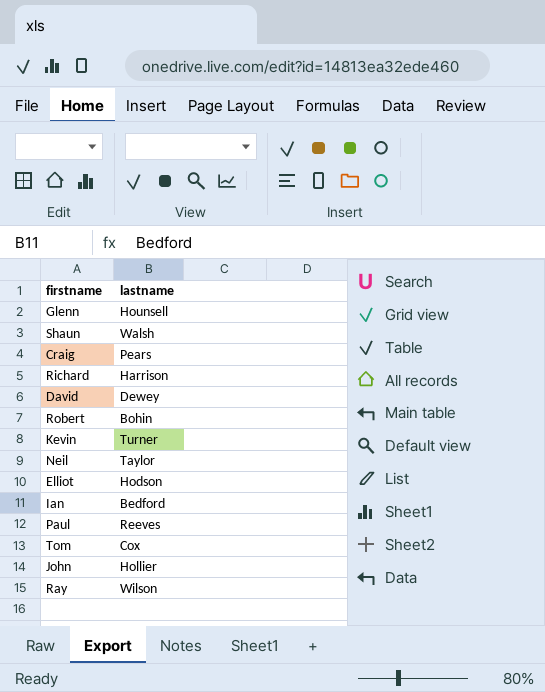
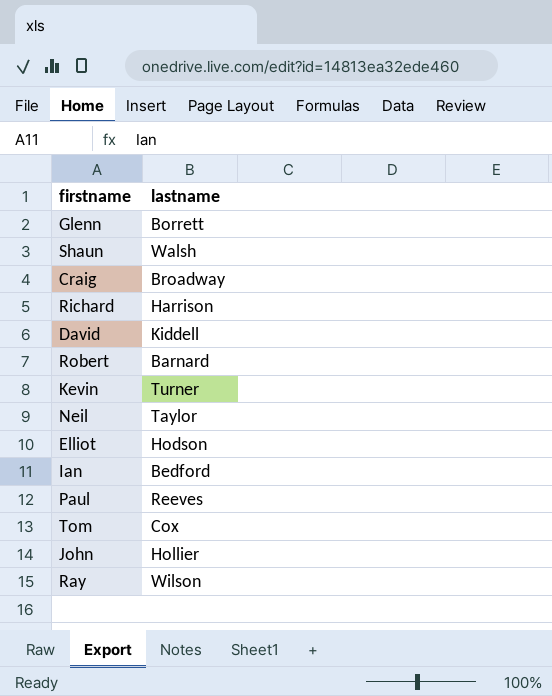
Glenn | lastname: Hounsell -> Borrett
Craig | lastname: Pears -> Broadway
David | lastname: Dewey -> Kiddell
Robert | lastname: Bohin -> Barnard

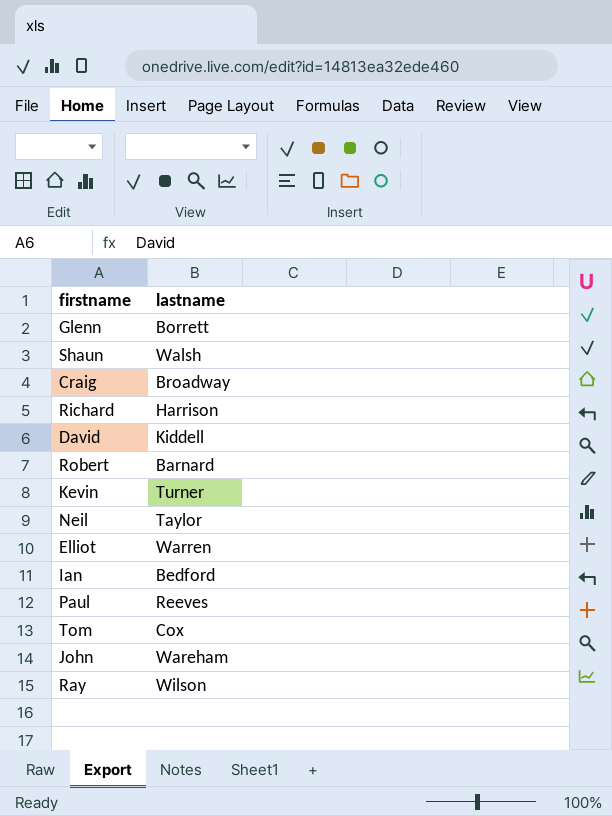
Elliot | lastname: Hodson -> Warren
John | lastname: Hollier -> Wareham

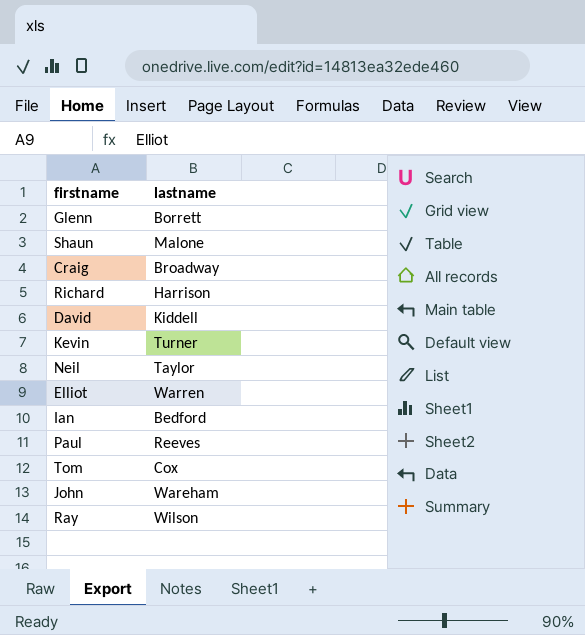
row Robert: Barnard -> none
Shaun | lastname: Walsh -> Malone

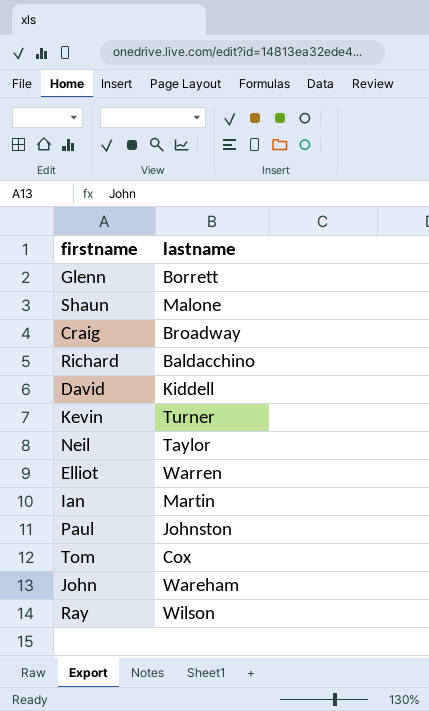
Richard | lastname: Harrison -> Baldacchino
Ian | lastname: Bedford -> Martin
Paul | lastname: Reeves -> Johnston

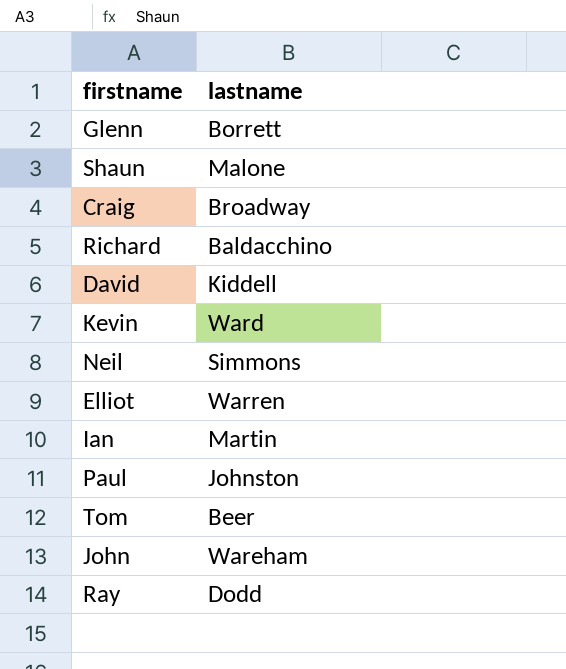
Kevin | lastname: Turner -> Ward
Neil | lastname: Taylor -> Simmons
Tom | lastname: Cox -> Beer
Ray | lastname: Wilson -> Dodd

